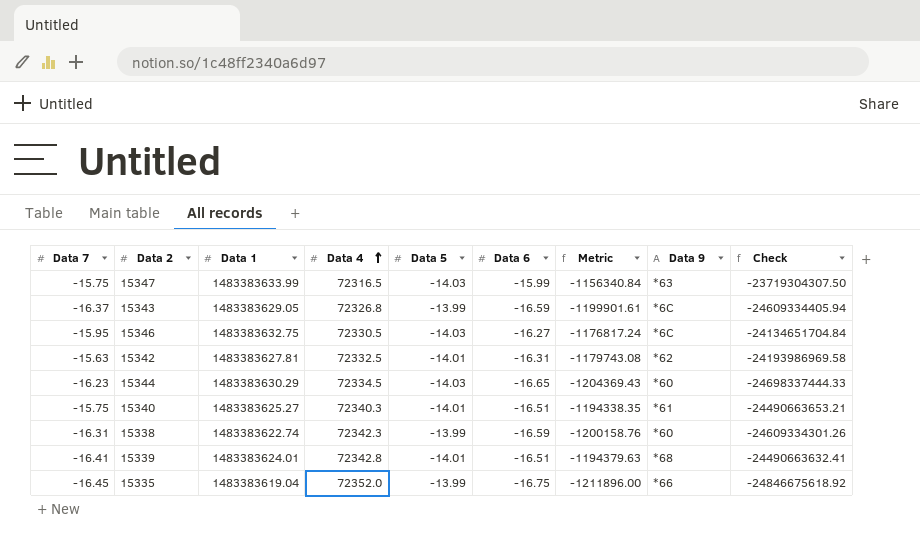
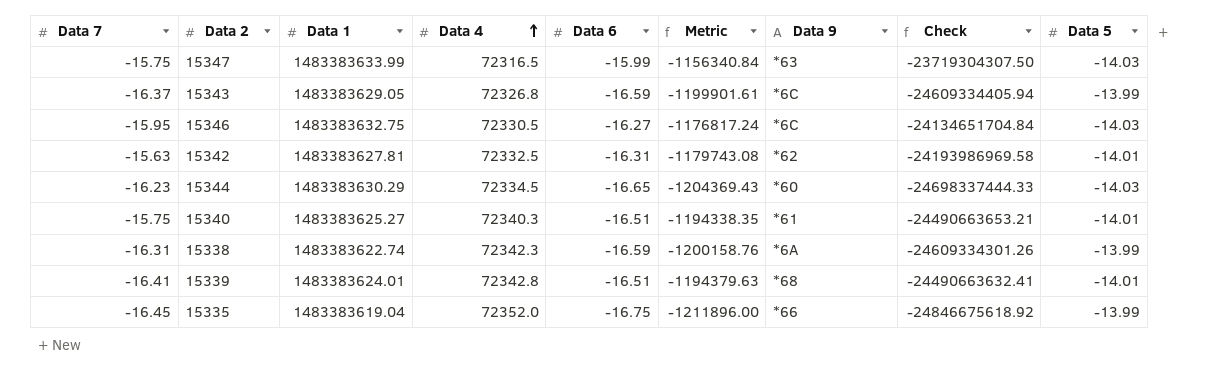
column Data 5 | position: 5 -> 9
15338 | Data 9: *60 -> *6A

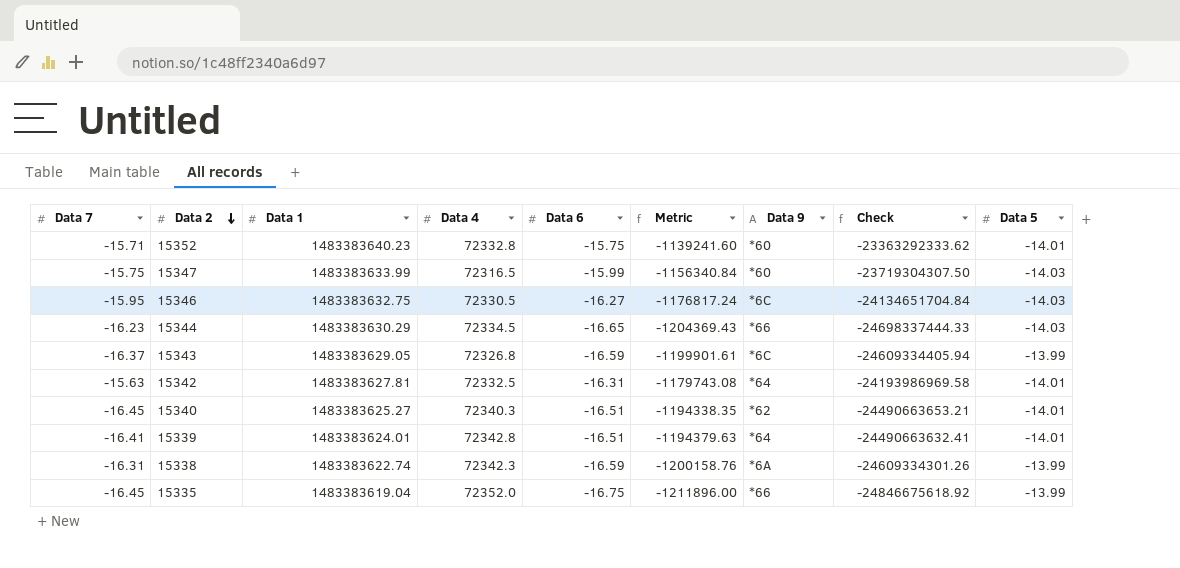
row order: Data 4 ascending -> Data 2 descending
row 15352: none -> -15.71 | 1483383640.23 | 72332.8 | -15.75 | -1139241.60 | *60 | -23363292333.62 | -14.01
15347 | Data 9: *63 -> *60
15344 | Data 9: *60 -> *66
15342 | Data 9: *62 -> *64
15340 | Data 7: -15.75 -> -16.45
15340 | Data 9: *61 -> *62
15339 | Data 9: *68 -> *64

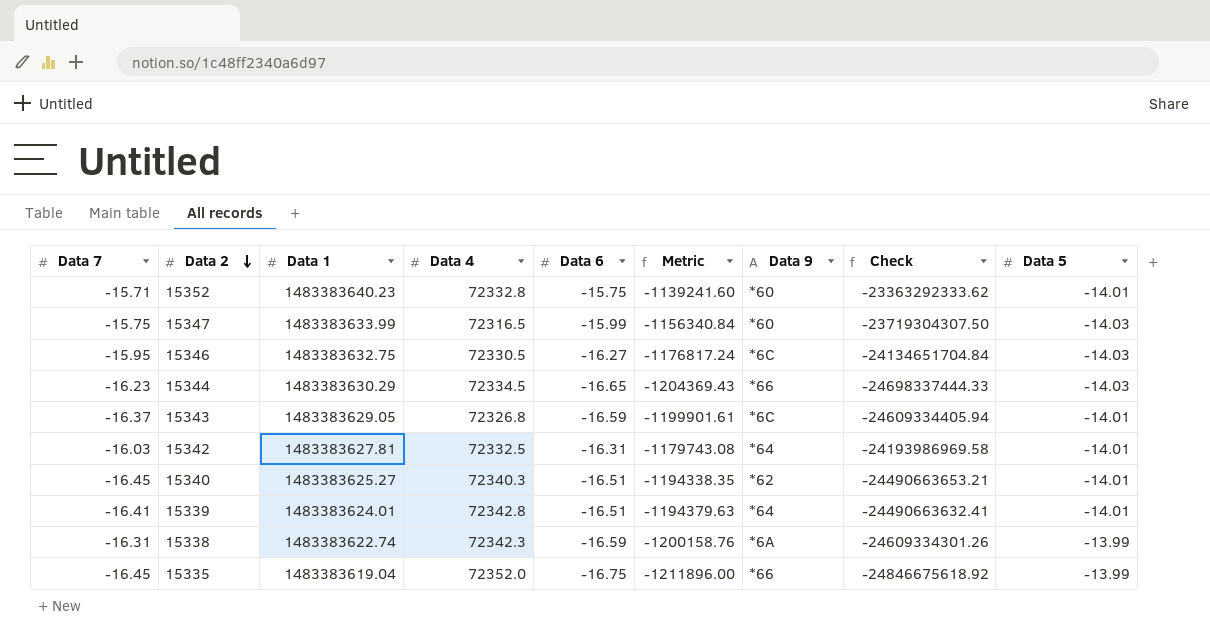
15343 | Data 5: -13.99 -> -14.01
15342 | Data 7: -15.63 -> -16.03

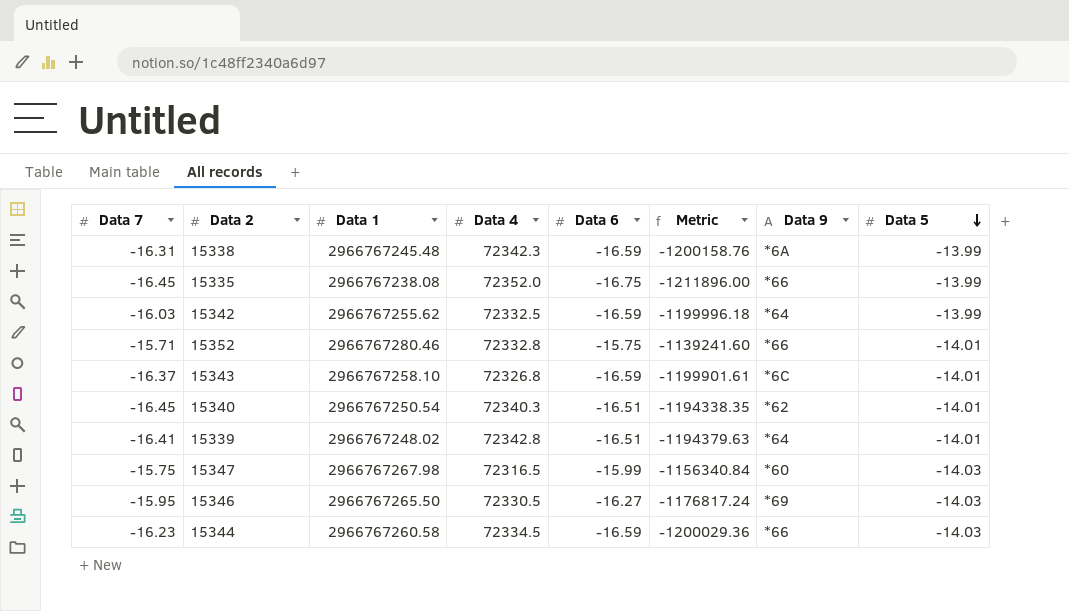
row order: Data 2 descending -> Data 5 descending
column Check | formula: [Data 1] * [Data 6] -> none
15338 | Data 1: 1483383622.74 -> 2966767245.48
15335 | Data 1: 1483383619.04 -> 2966767238.08
15342 | Data 1: 1483383627.81 -> 2966767255.62
15342 | Data 6: -16.31 -> -16.59
15342 | Metric: -1179743.08 -> -1199996.18
15342 | Data 5: -14.01 -> -13.99
15352 | Data 1: 1483383640.23 -> 2966767280.46
15352 | Data 9: *60 -> *66
15343 | Data 1: 1483383629.05 -> 2966767258.10
15340 | Data 1: 1483383625.27 -> 2966767250.54
15339 | Data 1: 1483383624.01 -> 2966767248.02
15347 | Data 1: 1483383633.99 -> 2966767267.98
15346 | Data 1: 1483383632.75 -> 2966767265.50
15346 | Data 9: *6C -> *69
15344 | Data 1: 1483383630.29 -> 2966767260.58
15344 | Data 6: -16.65 -> -16.59
15344 | Metric: -1204369.43 -> -1200029.36

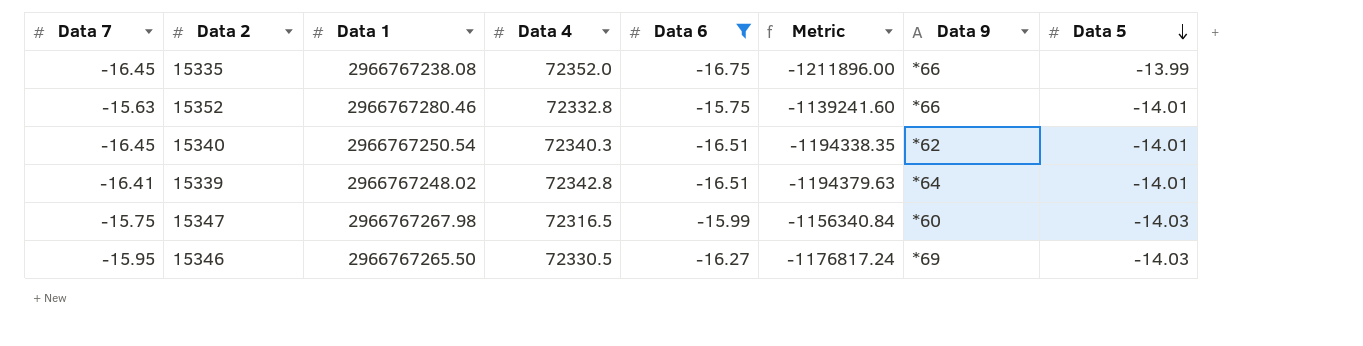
filter: none -> Data 6 != -16.59
15352 | Data 7: -15.71 -> -15.63

